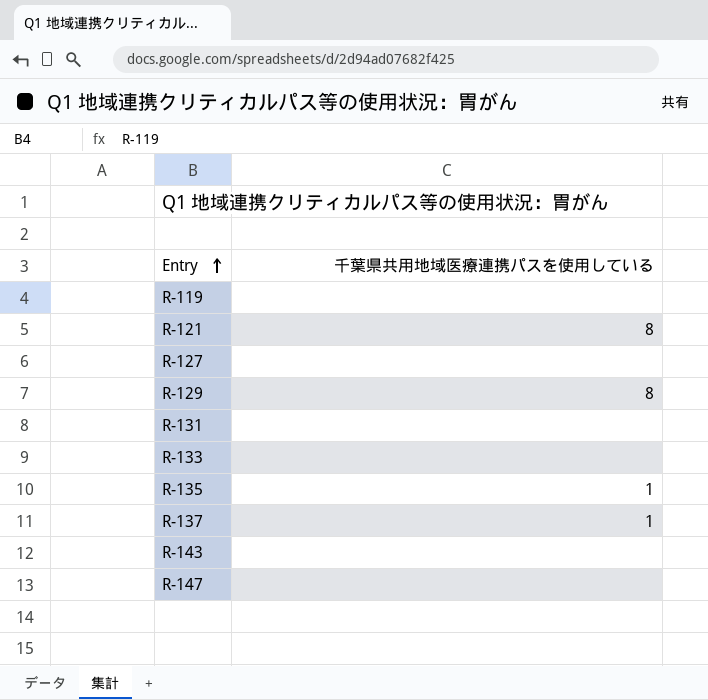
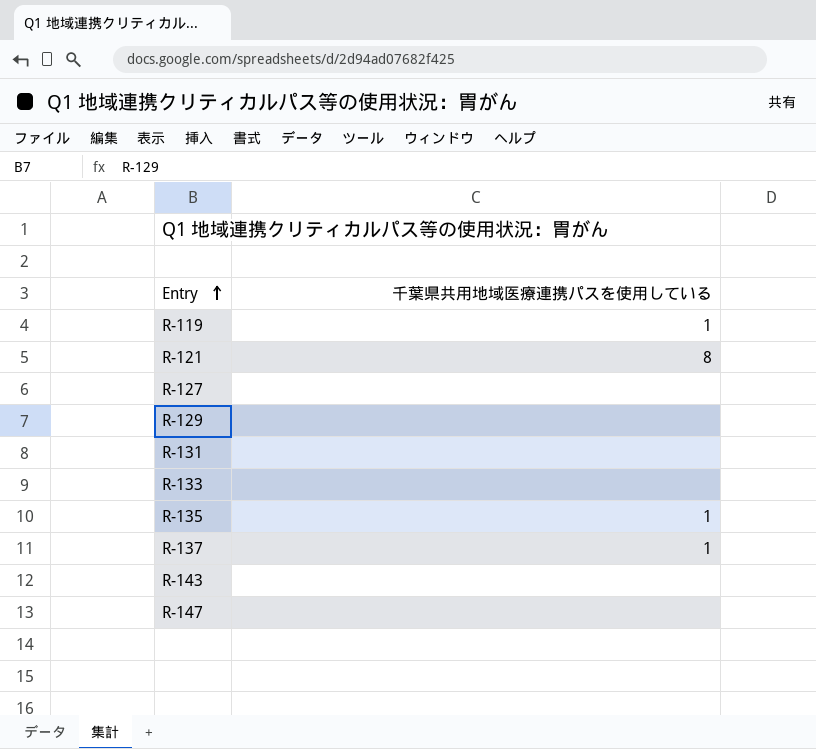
R-119 | 千葉県共用地域医療連携パスを使用している: none -> 1
R-129 | 千葉県共用地域医療連携パスを使用している: 8 -> none

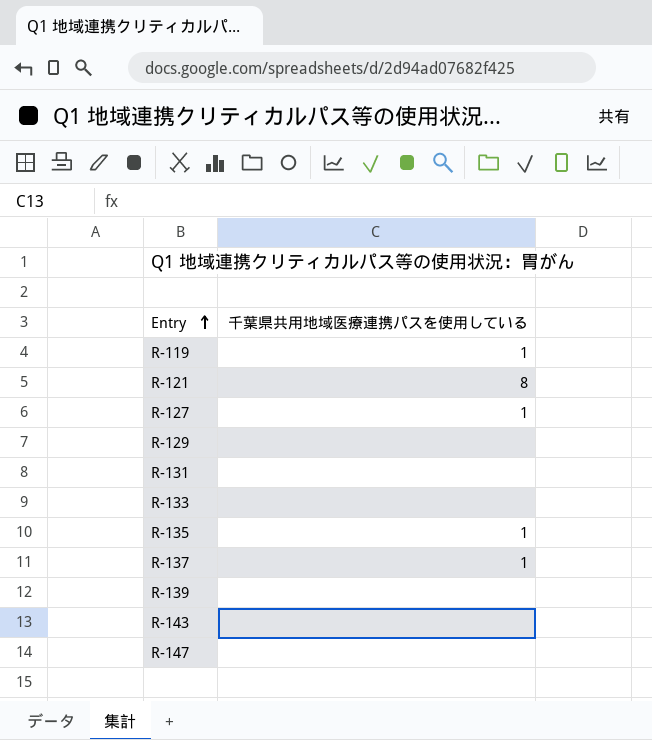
R-127 | 千葉県共用地域医療連携パスを使用している: none -> 1
row R-139: none -> none

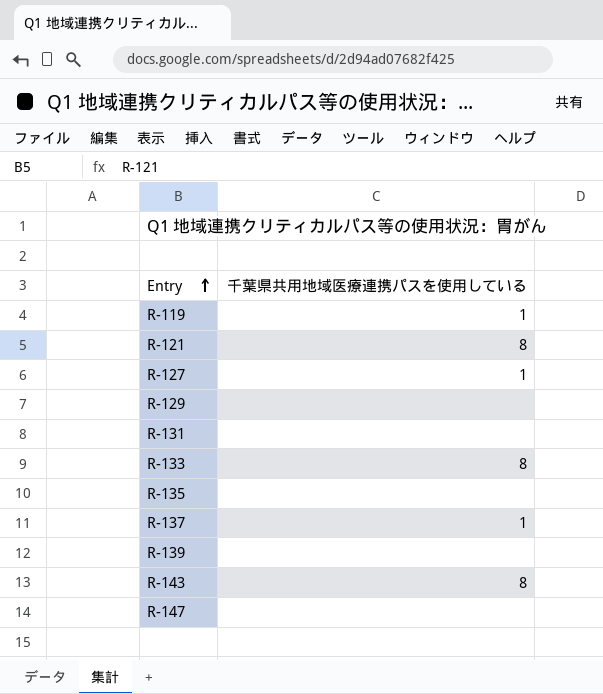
R-133 | 千葉県共用地域医療連携パスを使用している: none -> 8
R-135 | 千葉県共用地域医療連携パスを使用している: 1 -> none
R-143 | 千葉県共用地域医療連携パスを使用している: none -> 8

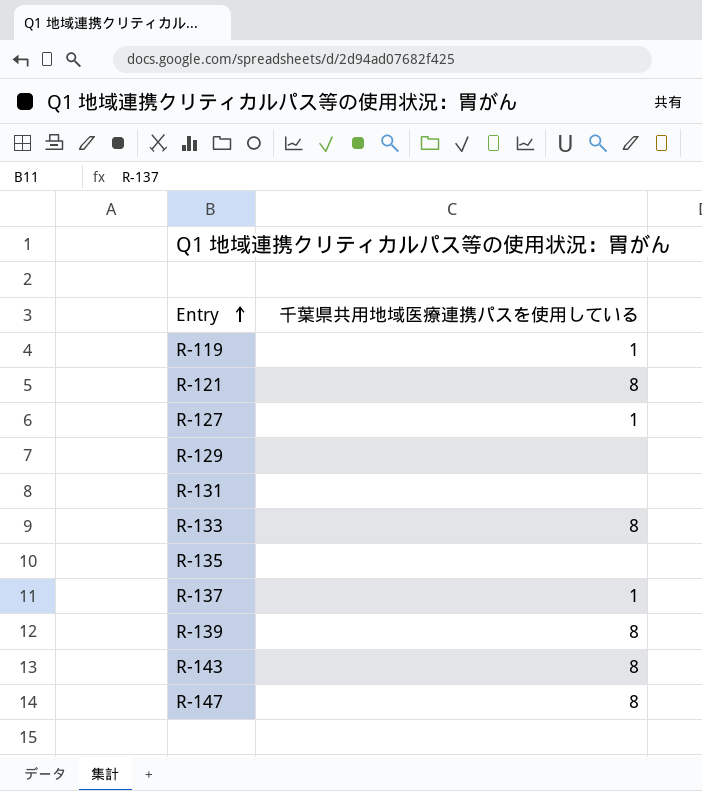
R-139 | 千葉県共用地域医療連携パスを使用している: none -> 8
R-147 | 千葉県共用地域医療連携パスを使用している: none -> 8

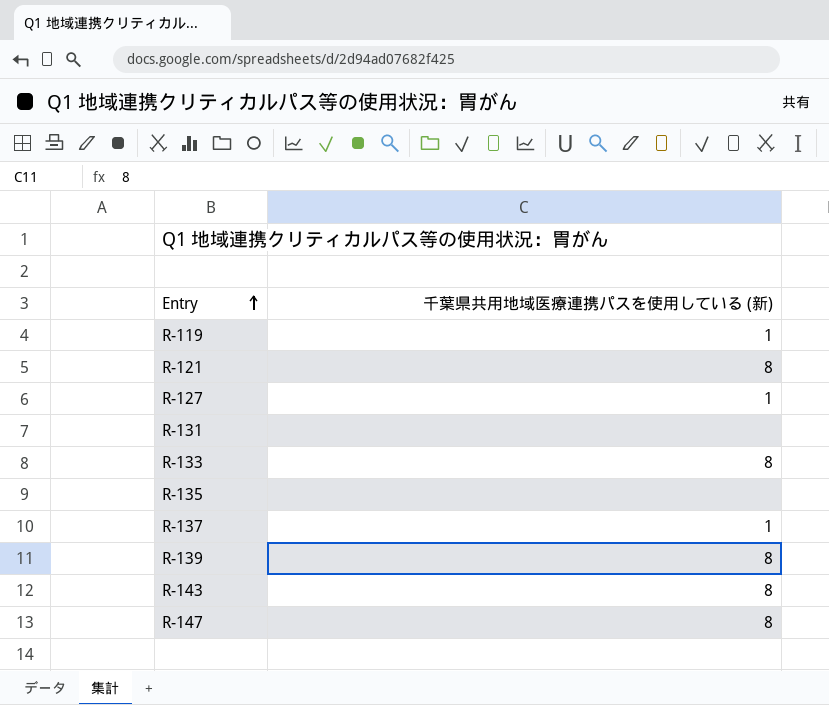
column name: 千葉県共用地域医療連携パスを使用している -> 千葉県共用地域医療連携パスを使用している (新)
row R-129: none -> none

